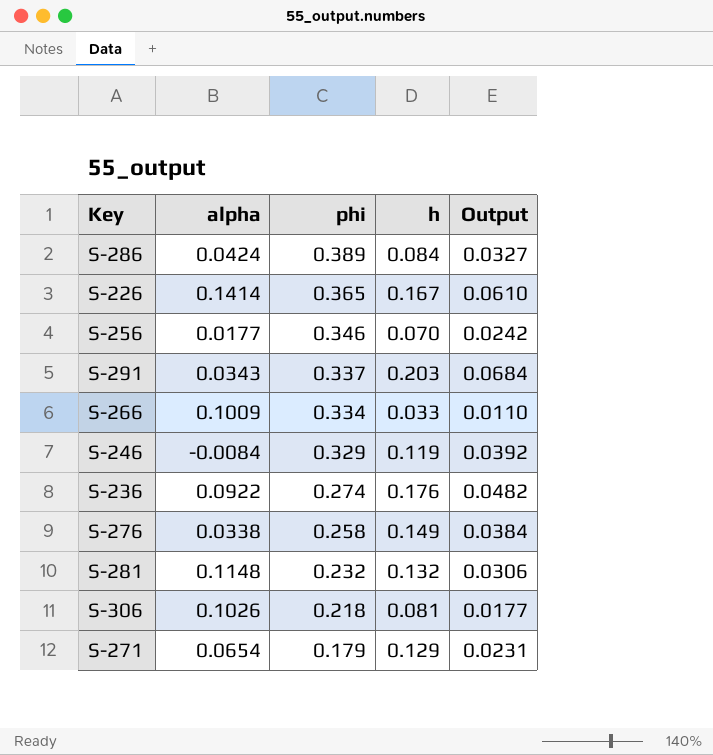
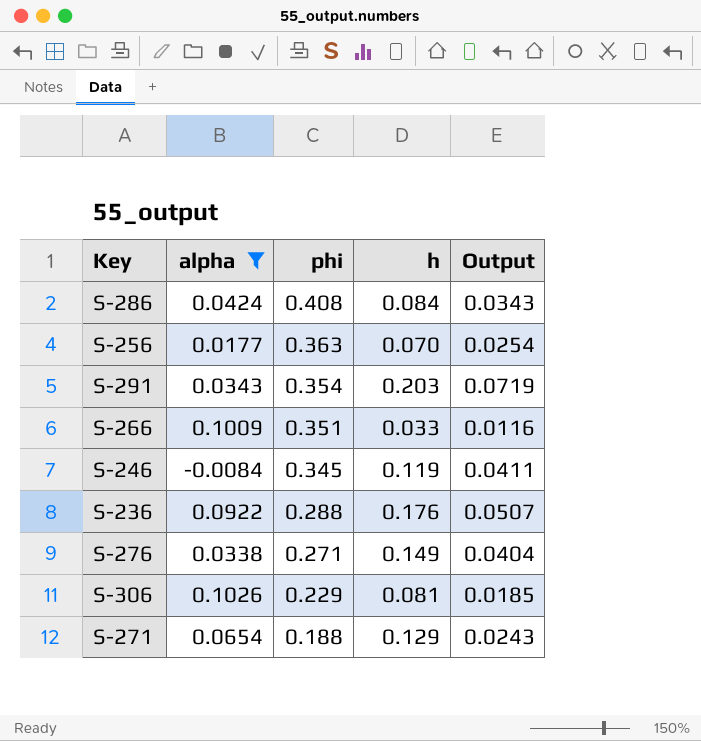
filter: none -> alpha <= 0.1026
S-286 | phi: 0.389 -> 0.408
S-286 | Output: 0.0327 -> 0.0343
S-256 | phi: 0.346 -> 0.363
S-256 | Output: 0.0242 -> 0.0254
S-291 | phi: 0.337 -> 0.354
S-291 | Output: 0.0684 -> 0.0719
S-266 | phi: 0.334 -> 0.351
S-266 | Output: 0.0110 -> 0.0116
S-246 | phi: 0.329 -> 0.345
S-246 | Output: 0.0392 -> 0.0411
S-236 | phi: 0.274 -> 0.288
S-236 | Output: 0.0482 -> 0.0507
S-276 | phi: 0.258 -> 0.271
S-276 | Output: 0.0384 -> 0.0404
S-306 | phi: 0.218 -> 0.229
S-306 | Output: 0.0177 -> 0.0185
S-271 | phi: 0.179 -> 0.188
S-271 | Output: 0.0231 -> 0.0243

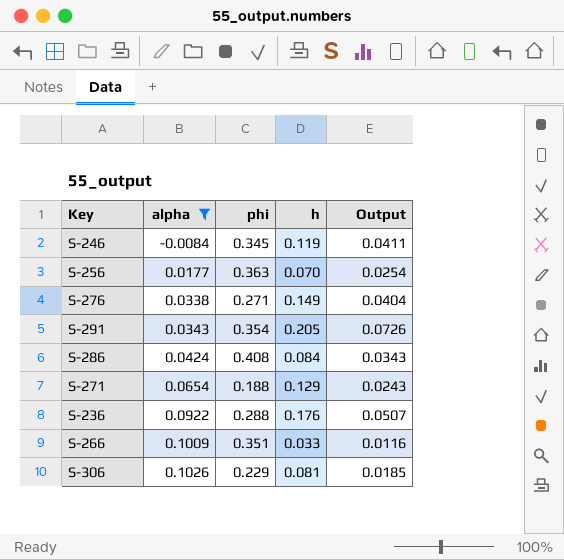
row order: phi descending -> alpha ascending
S-291 | h: 0.203 -> 0.205
S-291 | Output: 0.0719 -> 0.0726

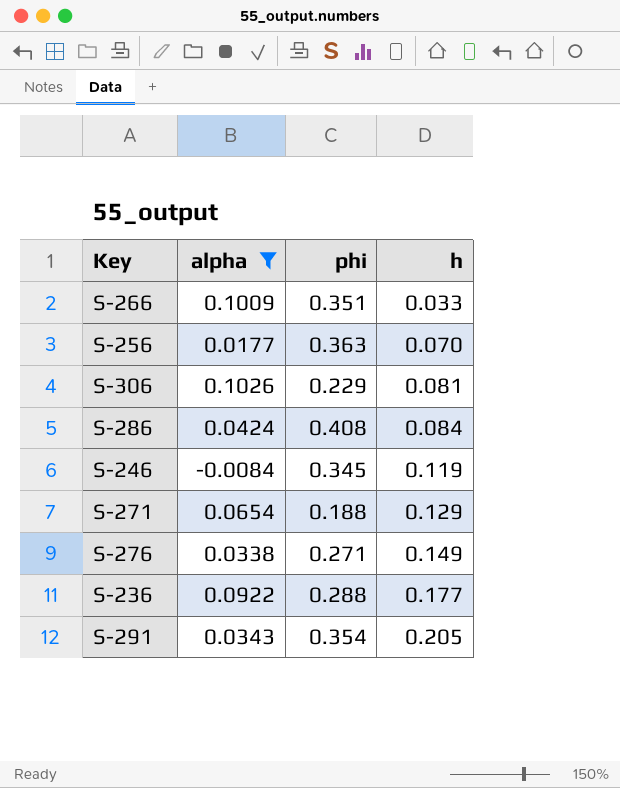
row order: alpha ascending -> h ascending
column Output | formula: [phi] * [h] -> none
S-236 | h: 0.176 -> 0.177

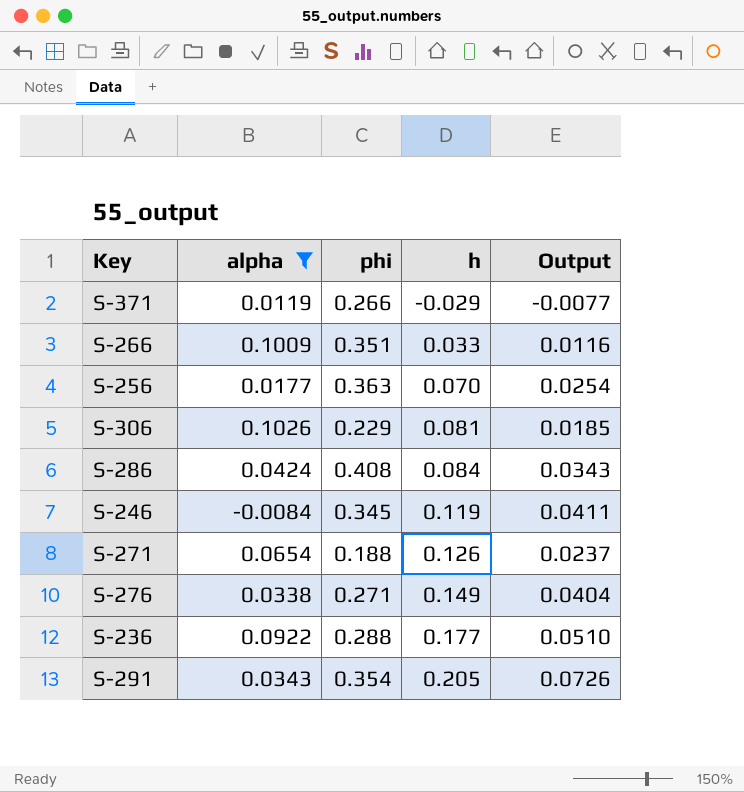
column Output | formula: none -> [phi] * [h]
row S-371: none -> 0.0119 | 0.266 | -0.029 | -0.0077
S-271 | h: 0.129 -> 0.126

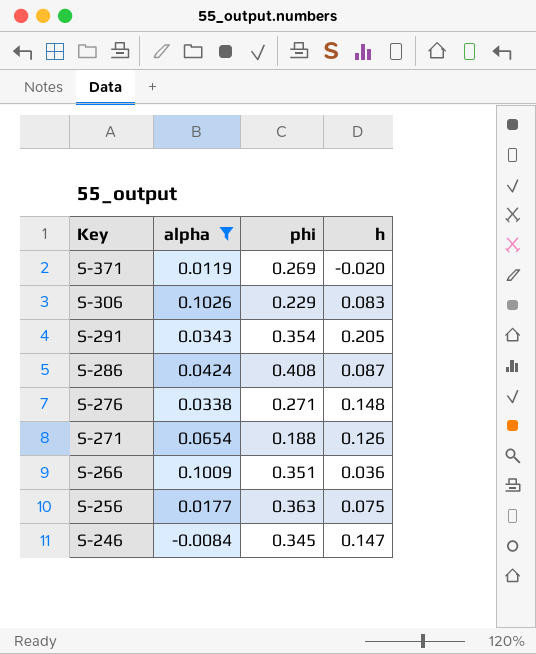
row order: h ascending -> Key descending
column Output | formula: [phi] * [h] -> none
row S-236: 0.0922 | 0.288 | 0.177 | 0.0510 -> none
S-371 | phi: 0.266 -> 0.269
S-371 | h: -0.029 -> -0.020
S-306 | h: 0.081 -> 0.083
S-286 | h: 0.084 -> 0.087
S-276 | h: 0.149 -> 0.148
S-266 | h: 0.033 -> 0.036
S-256 | h: 0.070 -> 0.075
S-246 | h: 0.119 -> 0.147

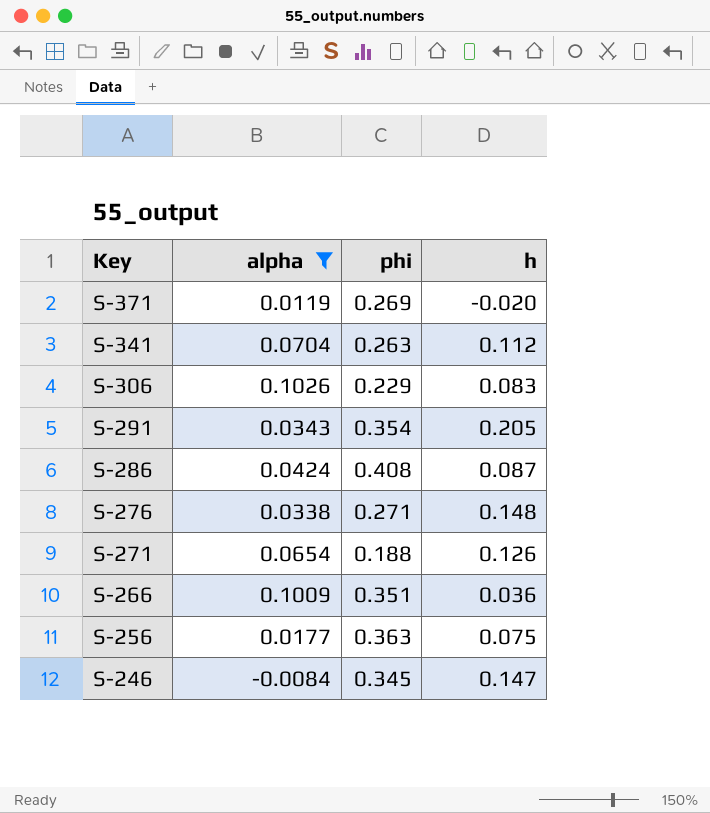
row S-341: none -> 0.0704 | 0.263 | 0.112

